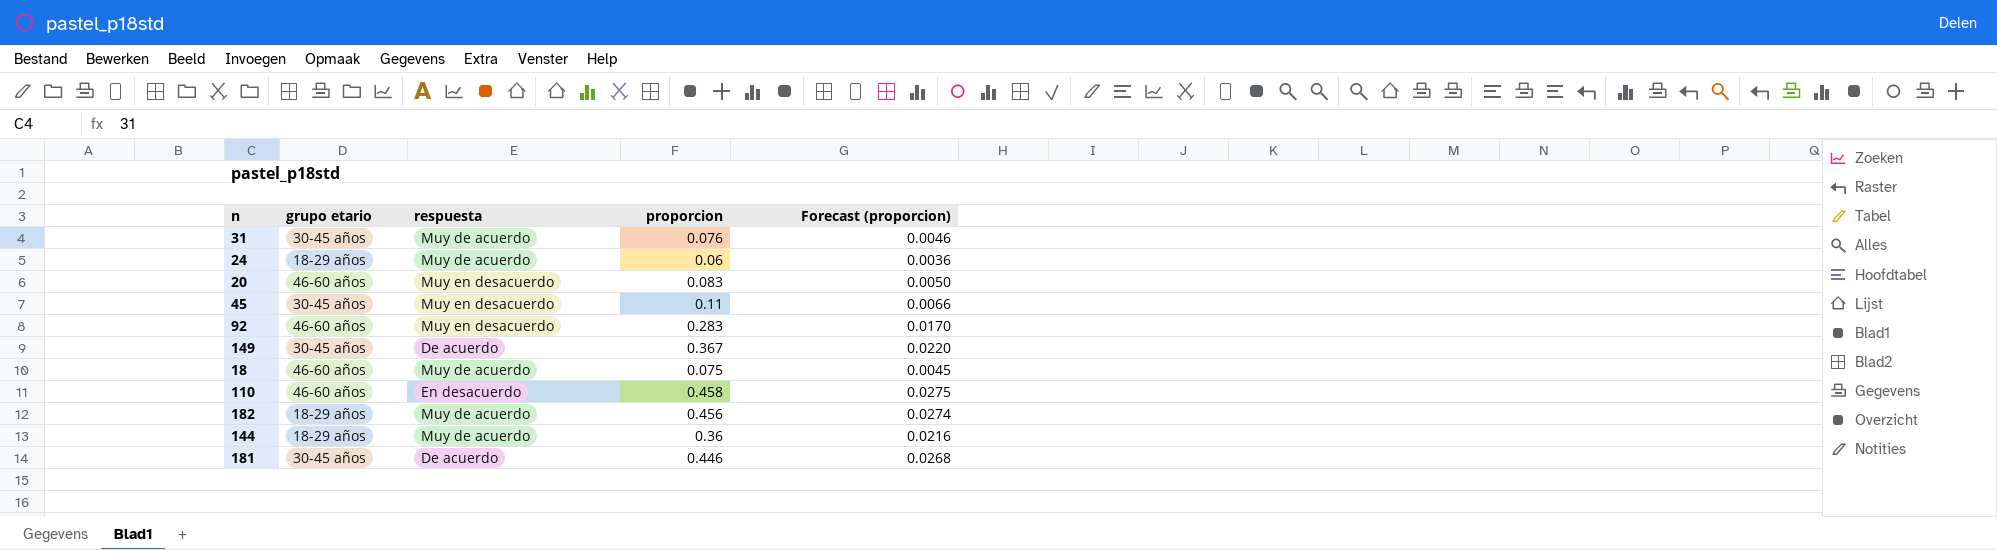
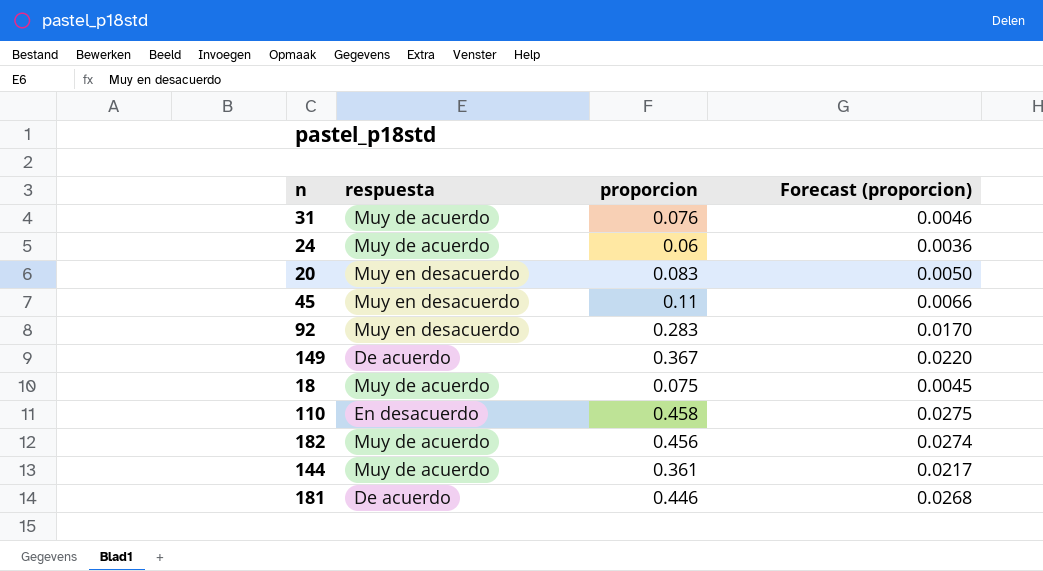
column grupo etario | position: 2 -> none
144 | proporcion: 0.36 -> 0.361
144 | Forecast (proporcion): 0.0216 -> 0.0217

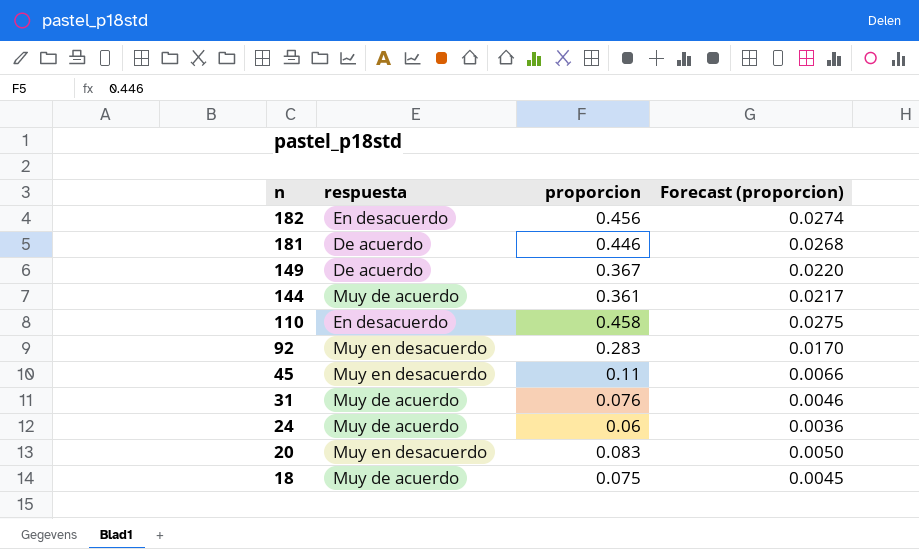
row order: none -> n descending
182 | respuesta: Muy de acuerdo -> En desacuerdo

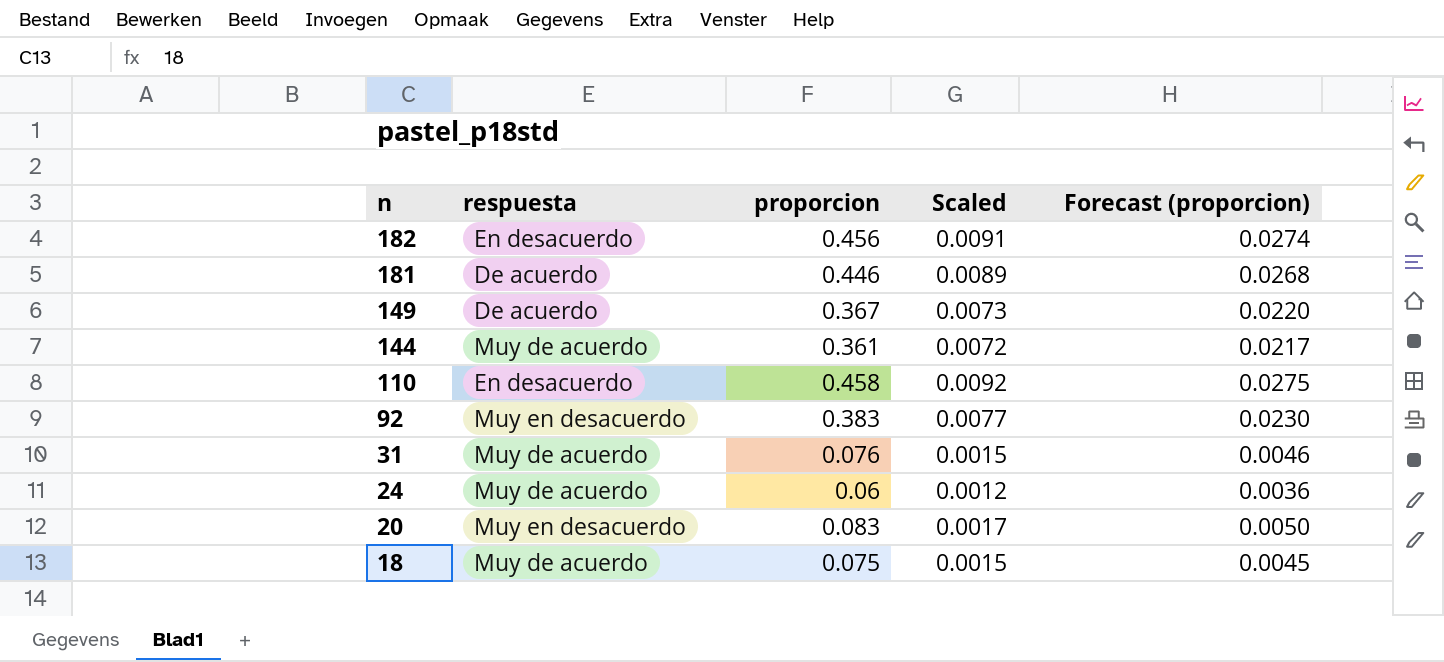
column Scaled | formula: none -> [proporcion] * 0.02
row 45: Muy en desacuerdo | 0.11 | 0.0066 -> none
92 | proporcion: 0.283 -> 0.383
92 | Forecast (proporcion): 0.0170 -> 0.0230

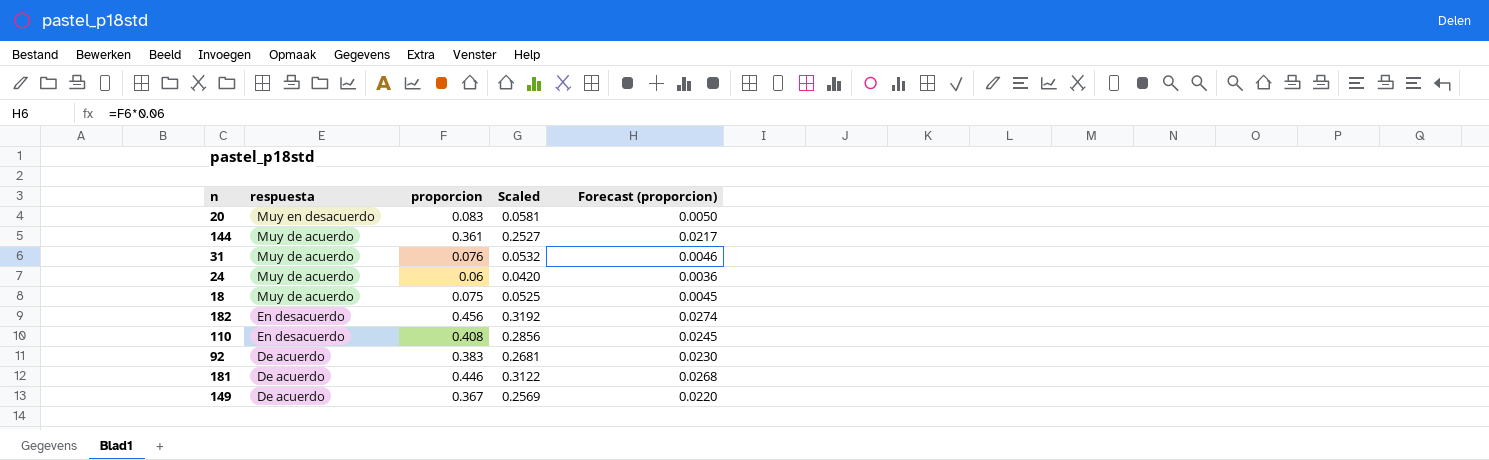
row order: n descending -> respuesta descending
column Scaled | formula: [proporcion] * 0.02 -> [proporcion] * 0.7
110 | proporcion: 0.458 -> 0.408
110 | Forecast (proporcion): 0.0275 -> 0.0245
92 | respuesta: Muy en desacuerdo -> De acuerdo

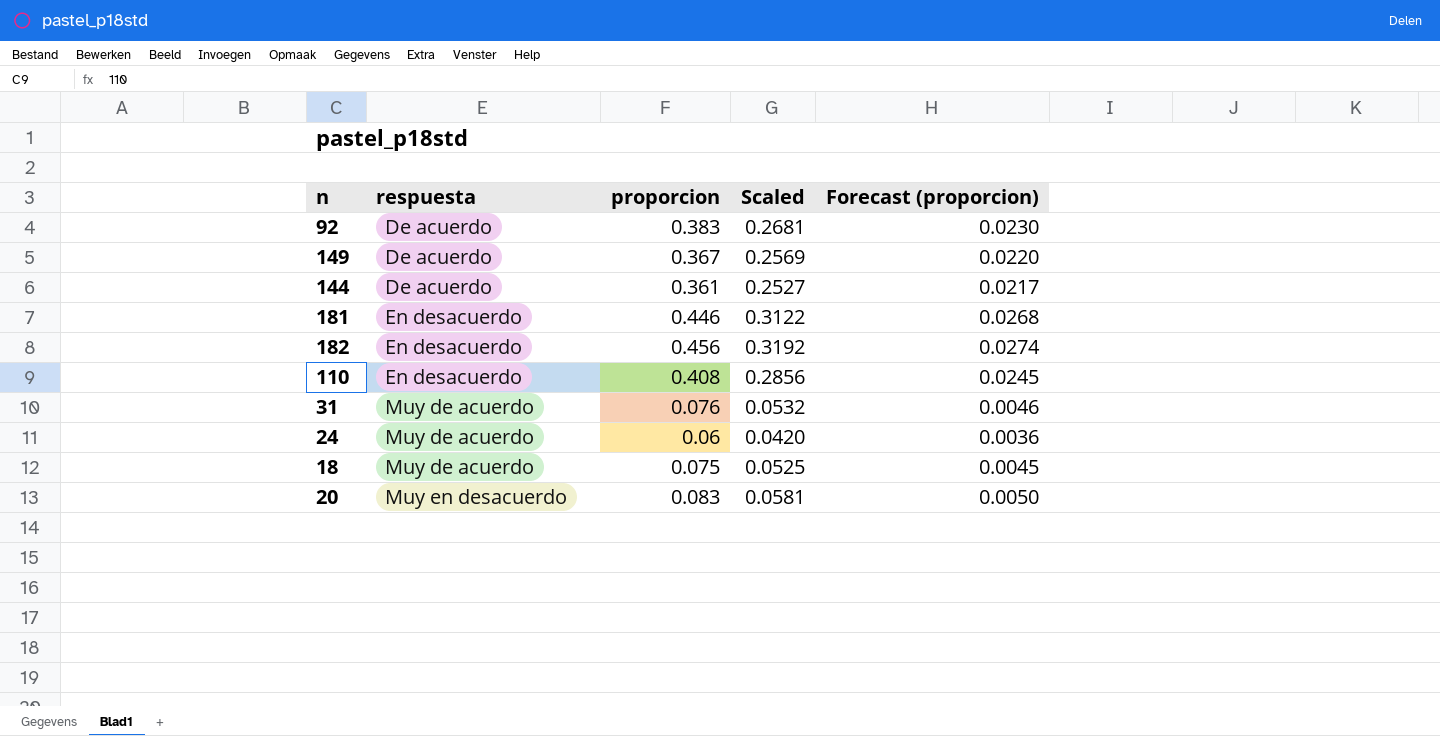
row order: respuesta descending -> respuesta ascending
144 | respuesta: Muy de acuerdo -> De acuerdo
181 | respuesta: De acuerdo -> En desacuerdo

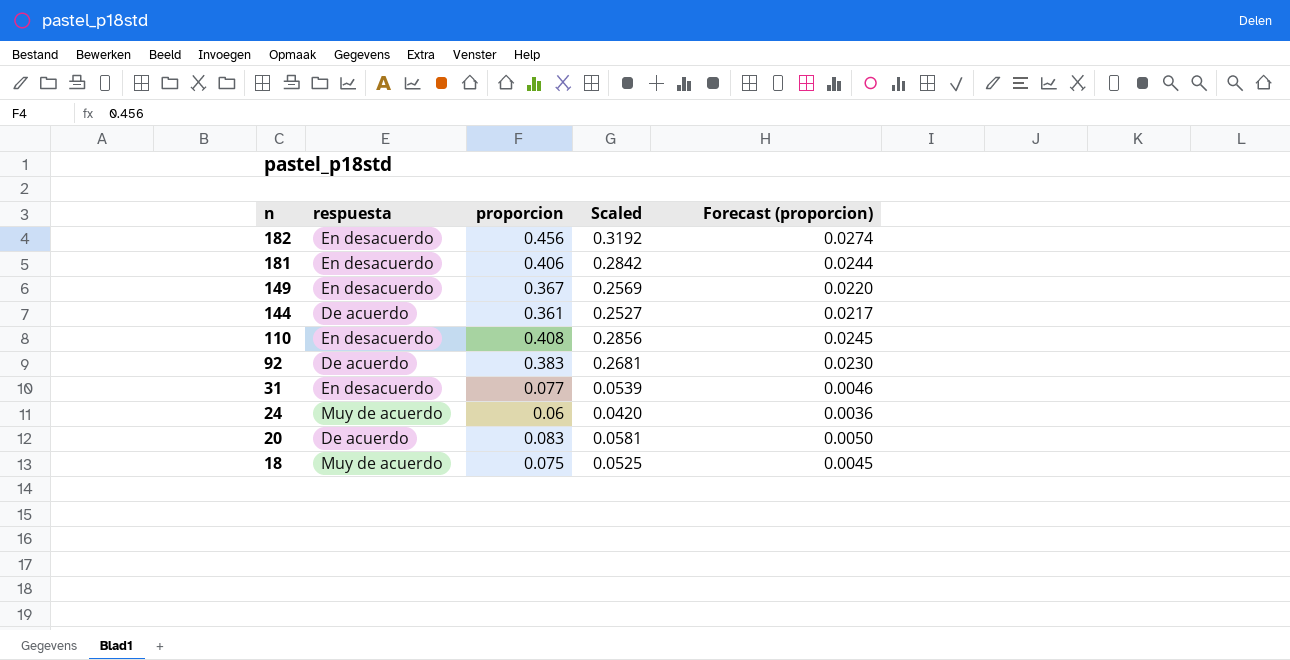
row order: respuesta ascending -> n descending
181 | proporcion: 0.446 -> 0.406
181 | Scaled: 0.3122 -> 0.2842
181 | Forecast (proporcion): 0.0268 -> 0.0244
149 | respuesta: De acuerdo -> En desacuerdo
31 | respuesta: Muy de acuerdo -> En desacuerdo
31 | proporcion: 0.076 -> 0.077
31 | Scaled: 0.0532 -> 0.0539
20 | respuesta: Muy en desacuerdo -> De acuerdo

